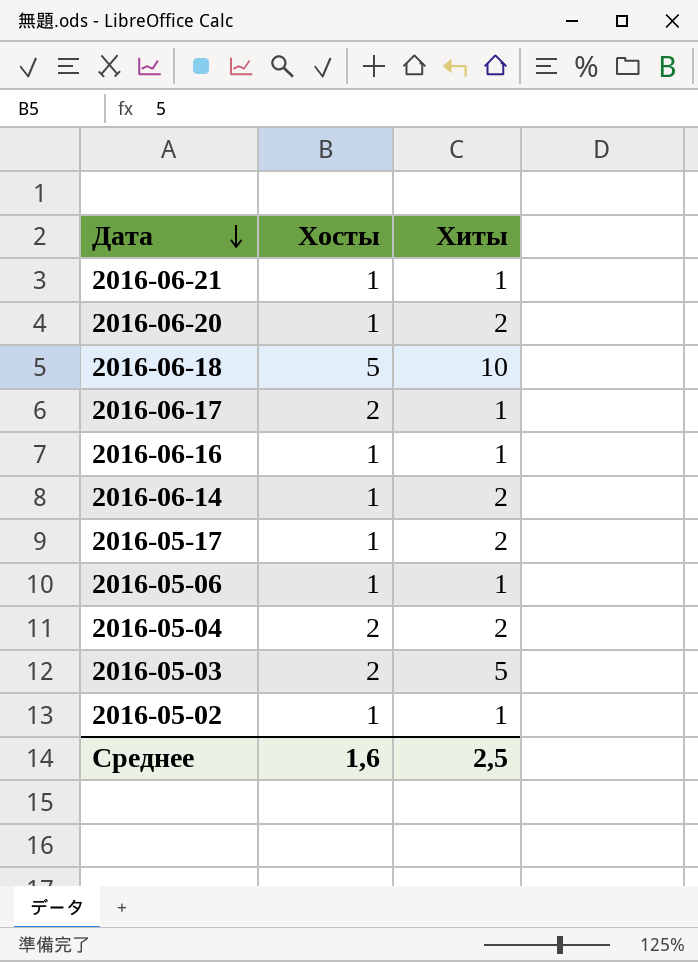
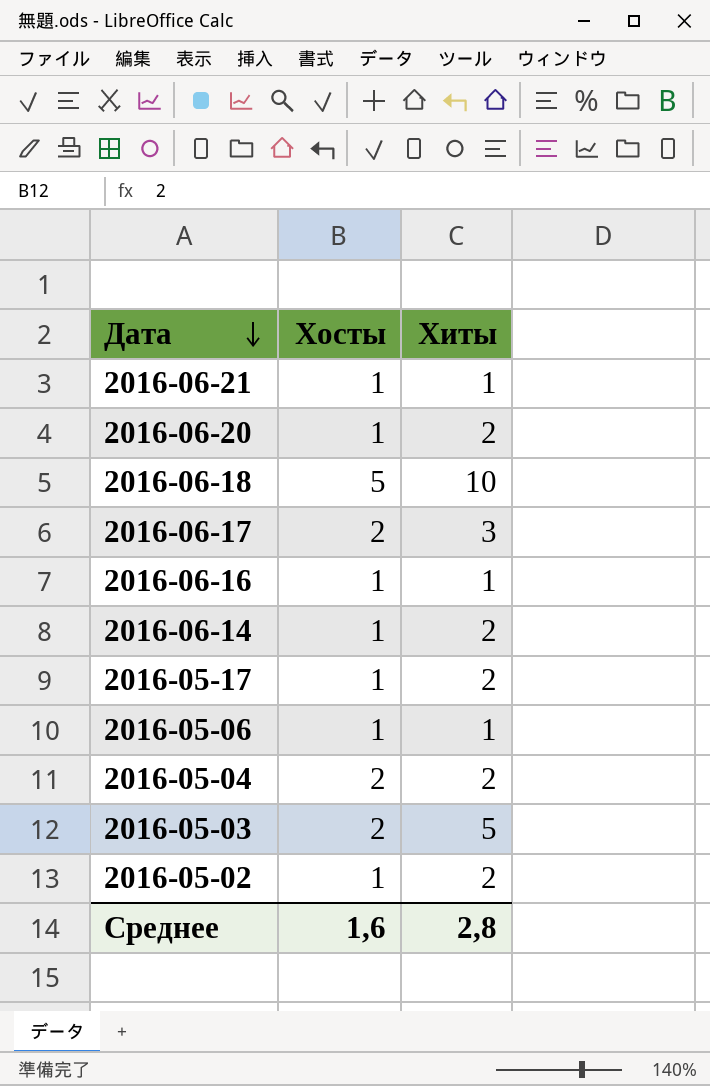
2016-06-17 | Хиты: 1 -> 3
2016-05-02 | Хиты: 1 -> 2
Среднее | Хиты: 2,5 -> 2,8

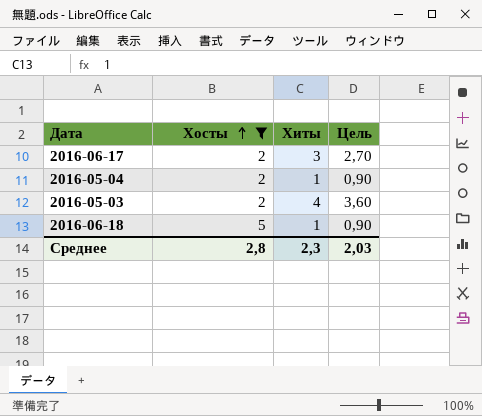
filter: none -> Хосты != 1
row order: Дата descending -> Хосты ascending
column Цель | formula: none -> [Хиты] * 0,9
2016-05-04 | Хиты: 2 -> 1
2016-05-03 | Хиты: 5 -> 4
2016-06-18 | Хиты: 10 -> 1
Среднее | Хосты: 1,6 -> 2,8
Среднее | Хиты: 2,8 -> 2,3

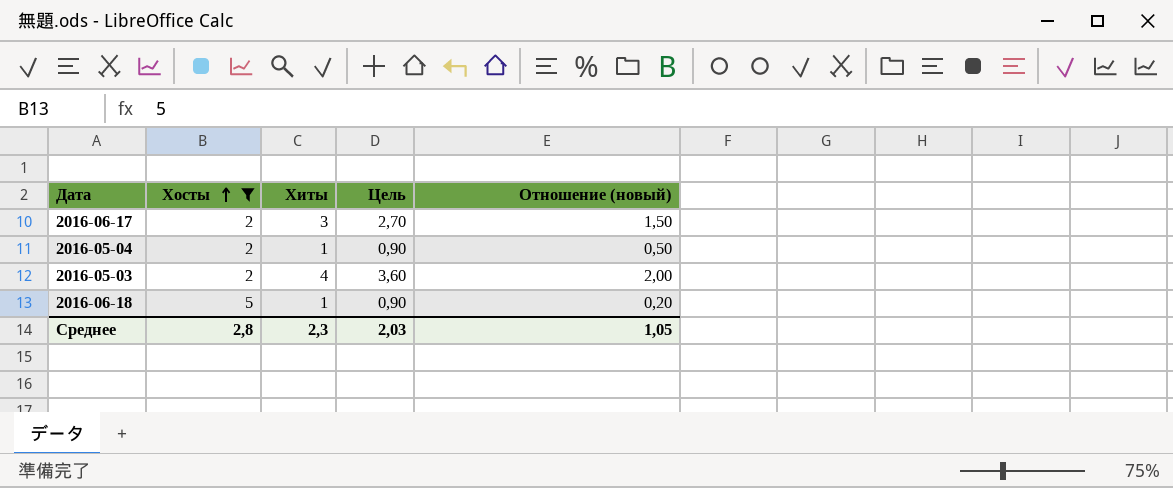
column Отношение (новый) | formula: none -> [Хиты] / [Хосты]

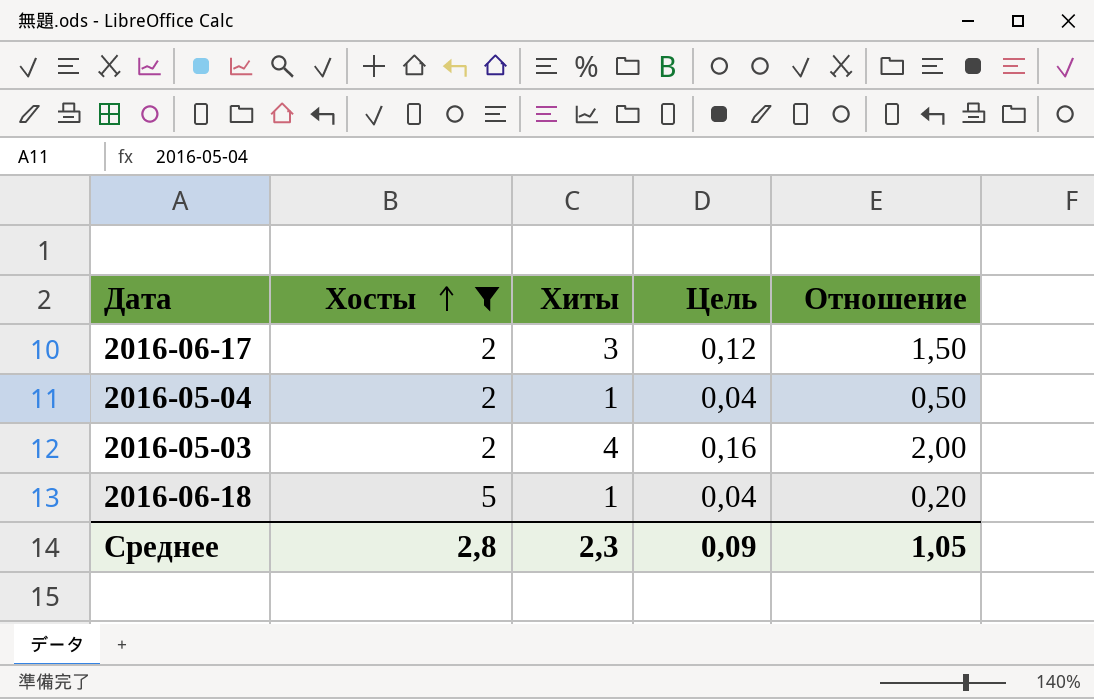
column Цель | formula: [Хиты] * 0,9 -> [Хиты] * 0,04
column name: Отношение (новый) -> Отношение
Среднее | Цель: 2,03 -> 0,09

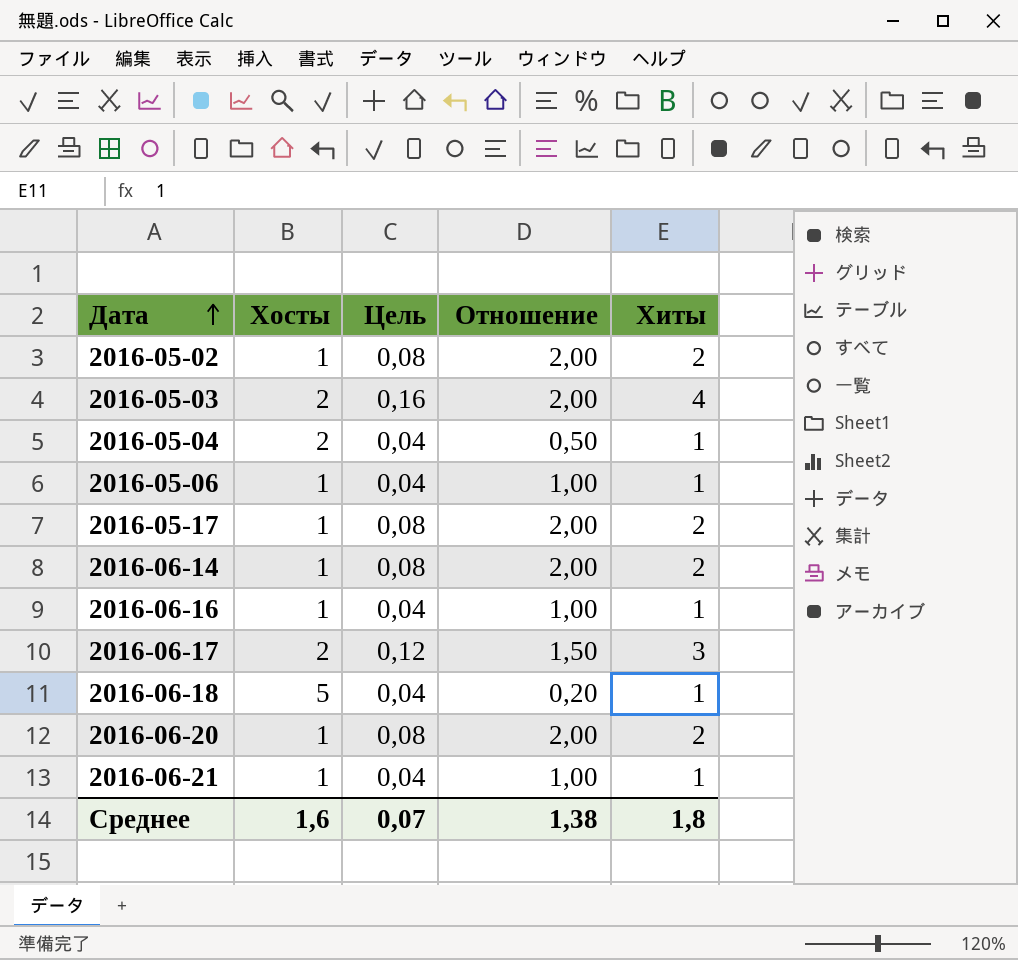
filter: Хосты != 1 -> none
row order: Хосты ascending -> Дата ascending
column Хиты | position: 3 -> 5
Среднее | Хосты: 2,8 -> 1,6
Среднее | Цель: 0,09 -> 0,07
Среднее | Отношение: 1,05 -> 1,38
Среднее | Хиты: 2,3 -> 1,8

